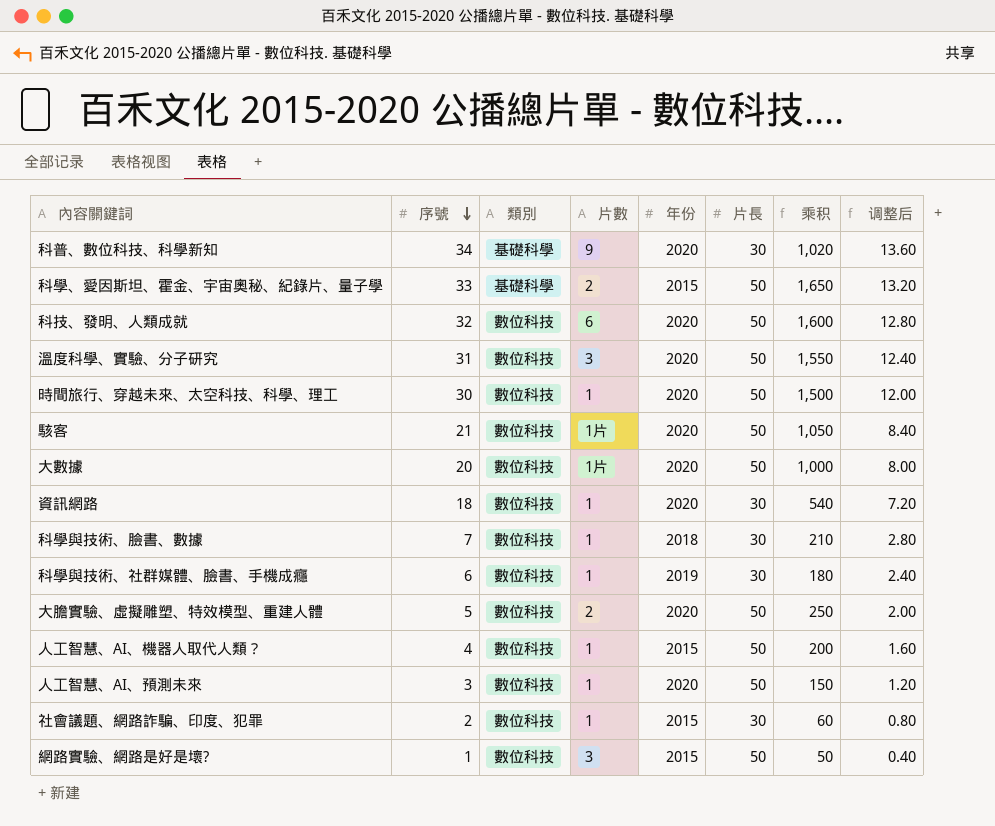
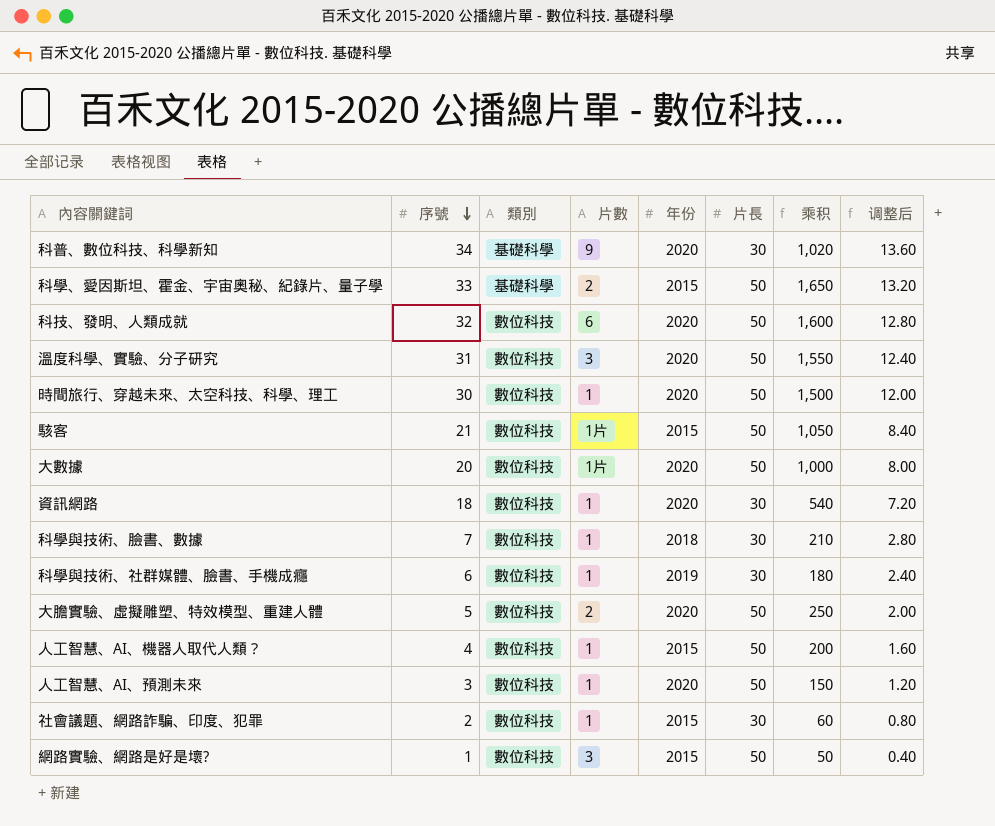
駭客 | 年份: 2020 -> 2015

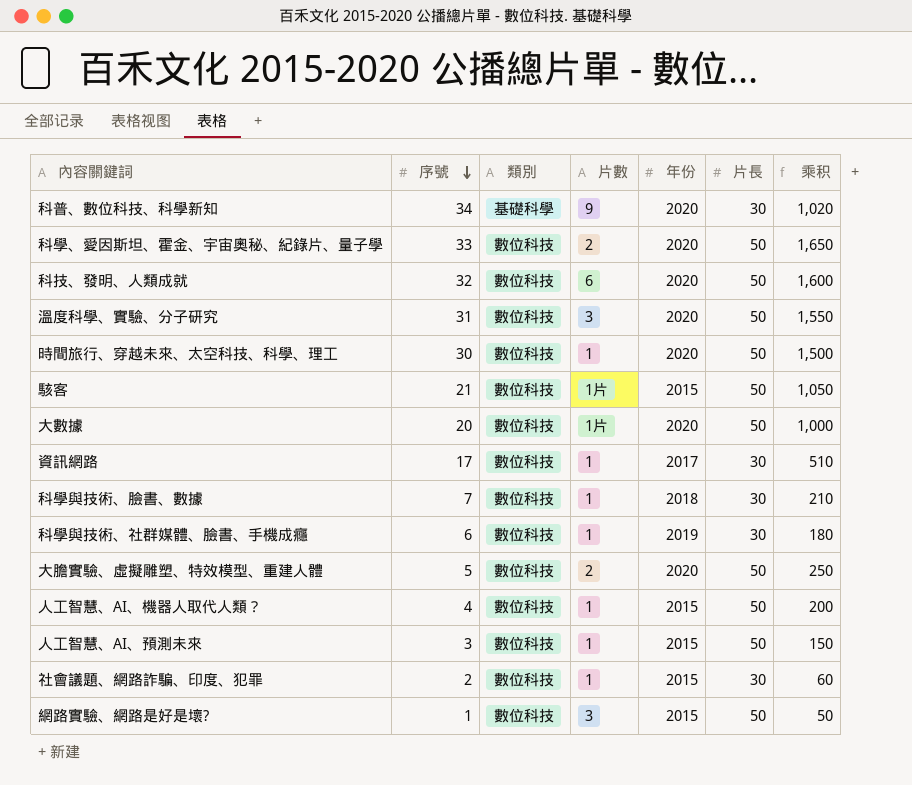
column 调整后 | formula: [序號] * 0.4 -> none
科學、愛因斯坦、霍金、宇宙奧秘、紀錄片、量子學 | 類別: 基礎科學 -> 數位科技
科學、愛因斯坦、霍金、宇宙奧秘、紀錄片、量子學 | 年份: 2015 -> 2020
資訊網路 | 序號: 18 -> 17
資訊網路 | 年份: 2020 -> 2017
資訊網路 | 乘积: 540 -> 510
人工智慧、AI、預測未來 | 年份: 2020 -> 2015

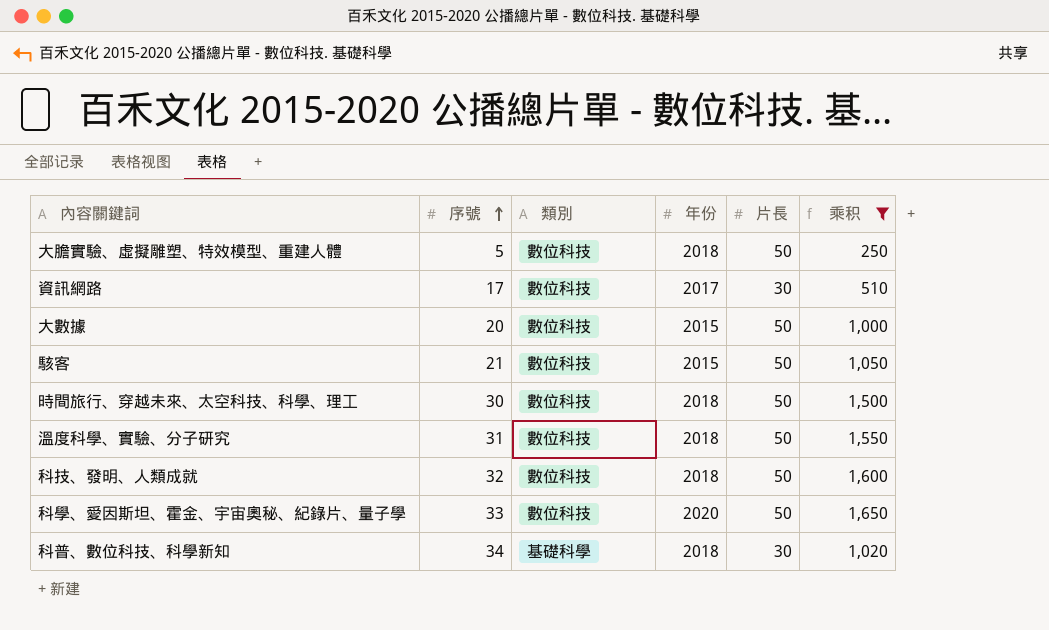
filter: none -> 乘积 >= 250
row order: 序號 descending -> 序號 ascending
column 片數 | position: 4 -> none
大膽實驗、虛擬雕塑、特效模型、重建人體 | 年份: 2020 -> 2018
大數據 | 年份: 2020 -> 2015
時間旅行、穿越未來、太空科技、科學、理工 | 年份: 2020 -> 2018
溫度科學、實驗、分子研究 | 年份: 2020 -> 2018
科技、發明、人類成就 | 年份: 2020 -> 2018
科普、數位科技、科學新知 | 年份: 2020 -> 2018

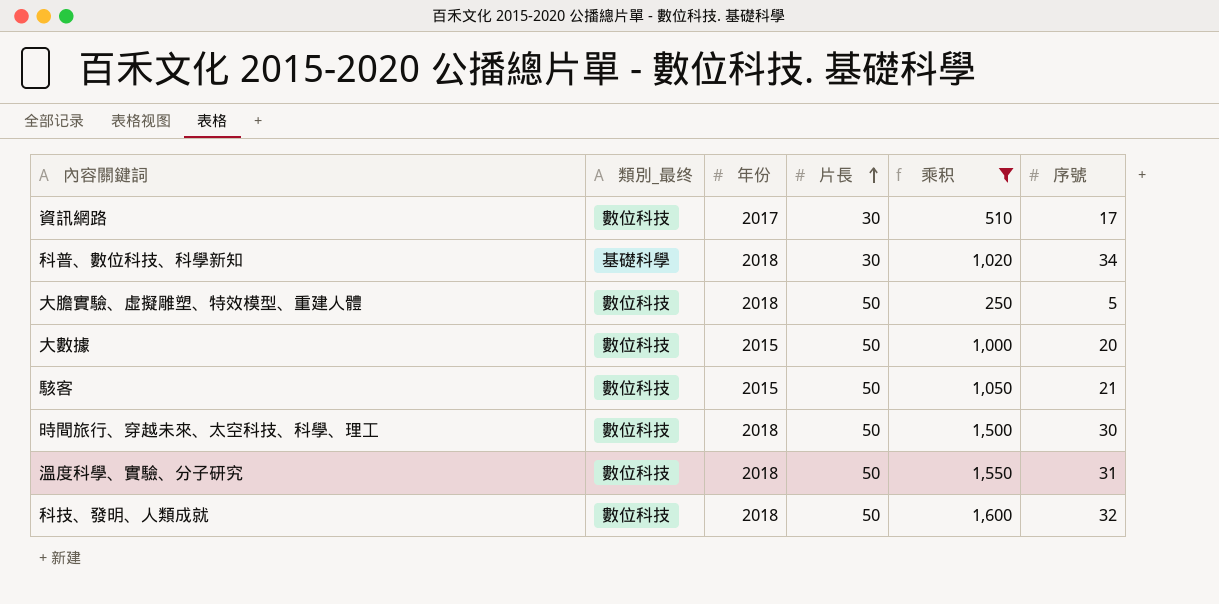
row order: 序號 ascending -> 片長 ascending
column name: 類別 -> 類別_最终
column 序號 | position: 2 -> 6
row 科學、愛因斯坦、霍金、宇宙奧秘、紀錄片、量子學: 33 | 數位科技 | 2020 | 50 | 1,650 -> none

